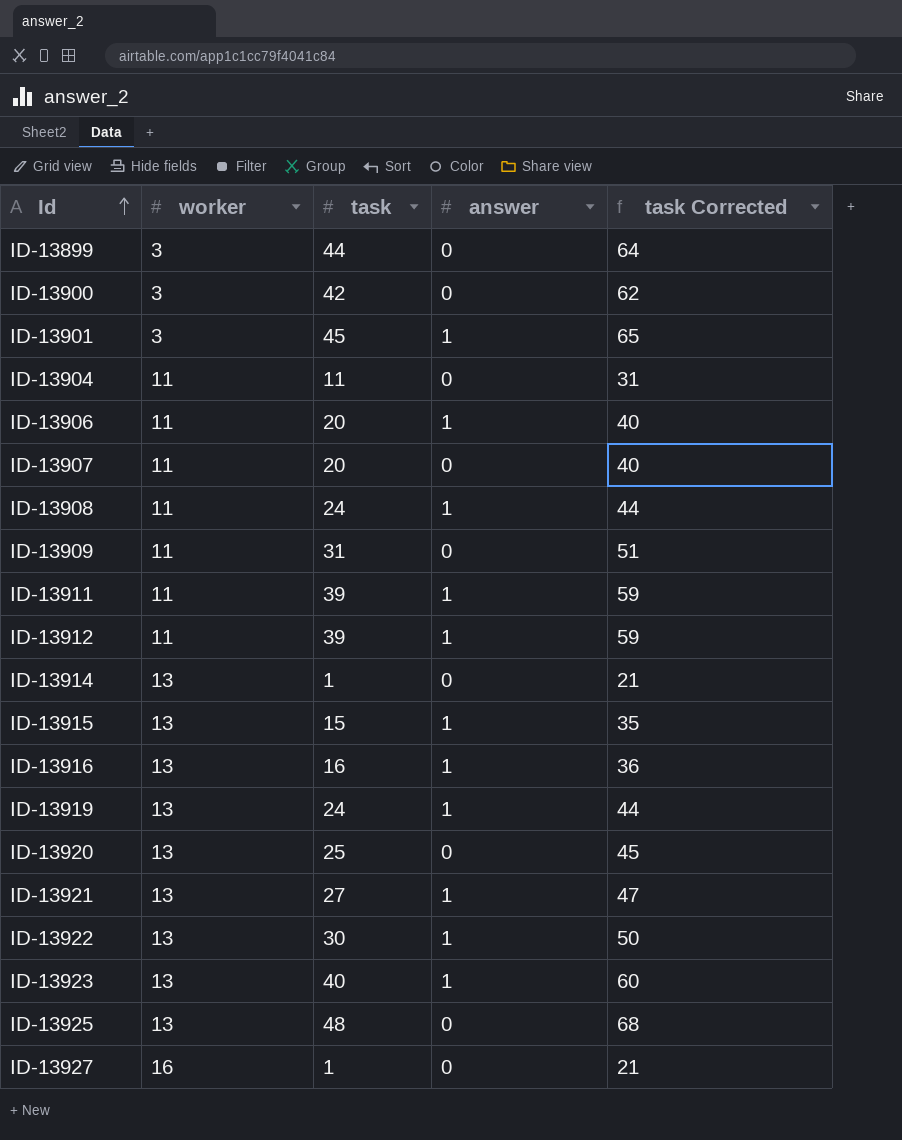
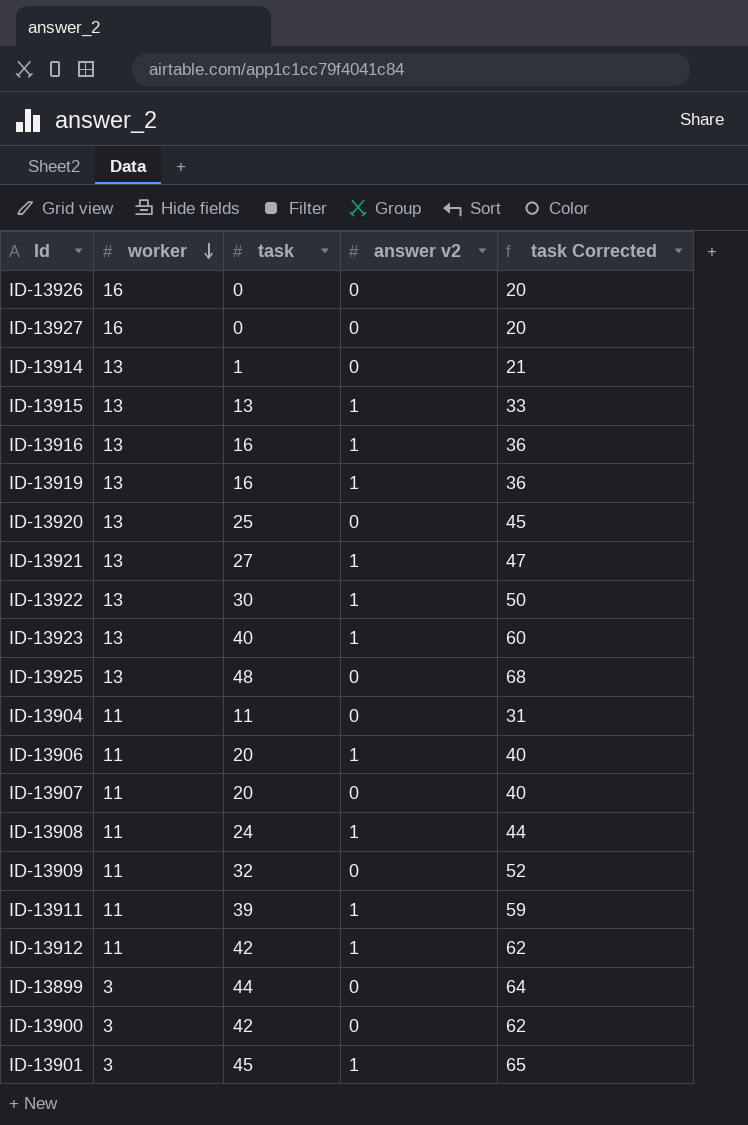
row order: Id ascending -> worker descending
column name: answer -> answer v2
row ID-13926: none -> 16 | 0 | 0 | 20
ID-13927 | task: 1 -> 0
ID-13927 | task Corrected: 21 -> 20
ID-13915 | task: 15 -> 13
ID-13915 | task Corrected: 35 -> 33
ID-13919 | task: 24 -> 16
ID-13919 | task Corrected: 44 -> 36
ID-13909 | task: 31 -> 32
ID-13909 | task Corrected: 51 -> 52
ID-13912 | task: 39 -> 42
ID-13912 | task Corrected: 59 -> 62

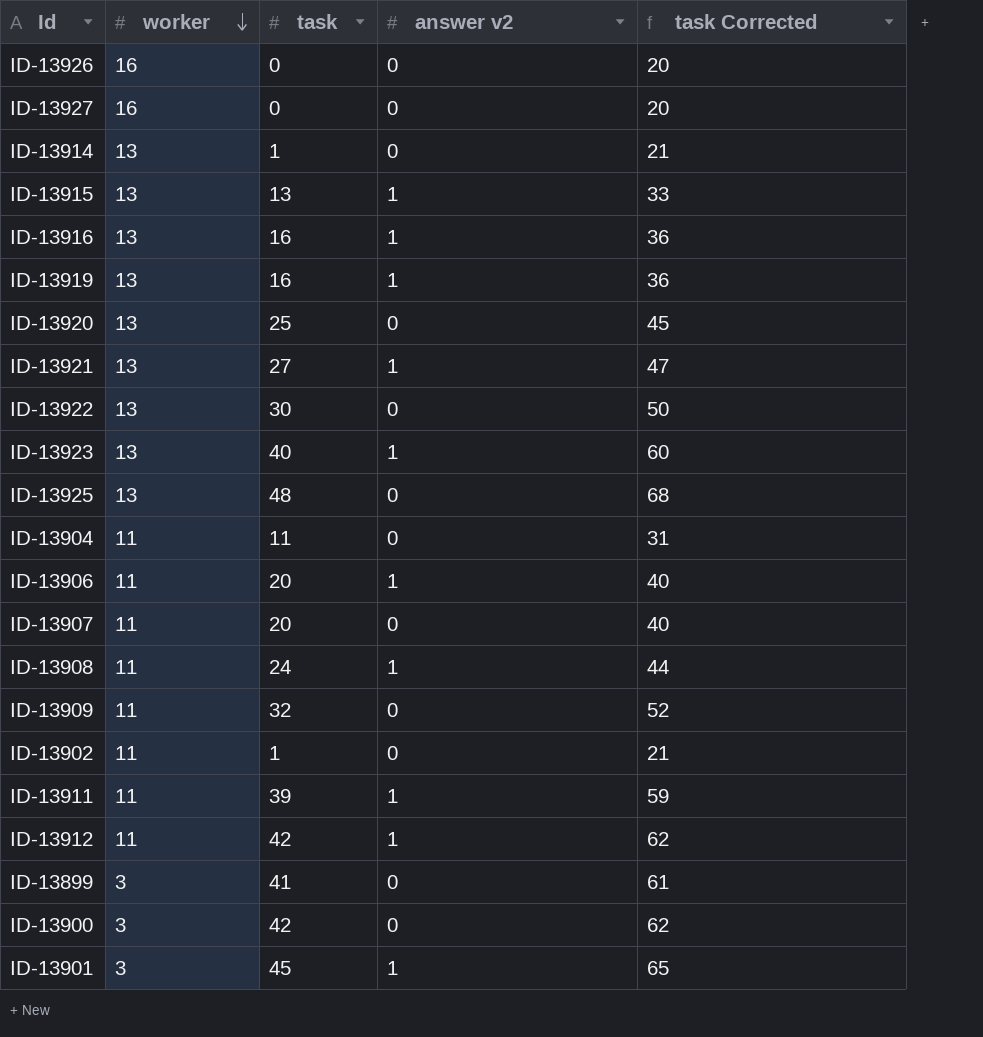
ID-13922 | answer v2: 1 -> 0
row ID-13902: none -> 11 | 1 | 0 | 21
ID-13899 | task: 44 -> 41
ID-13899 | task Corrected: 64 -> 61

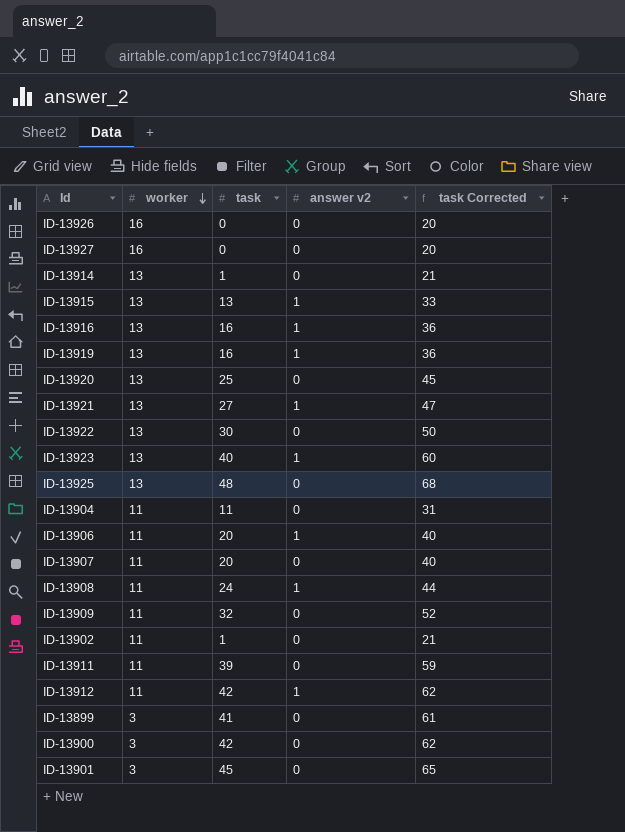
ID-13911 | answer v2: 1 -> 0
ID-13901 | answer v2: 1 -> 0

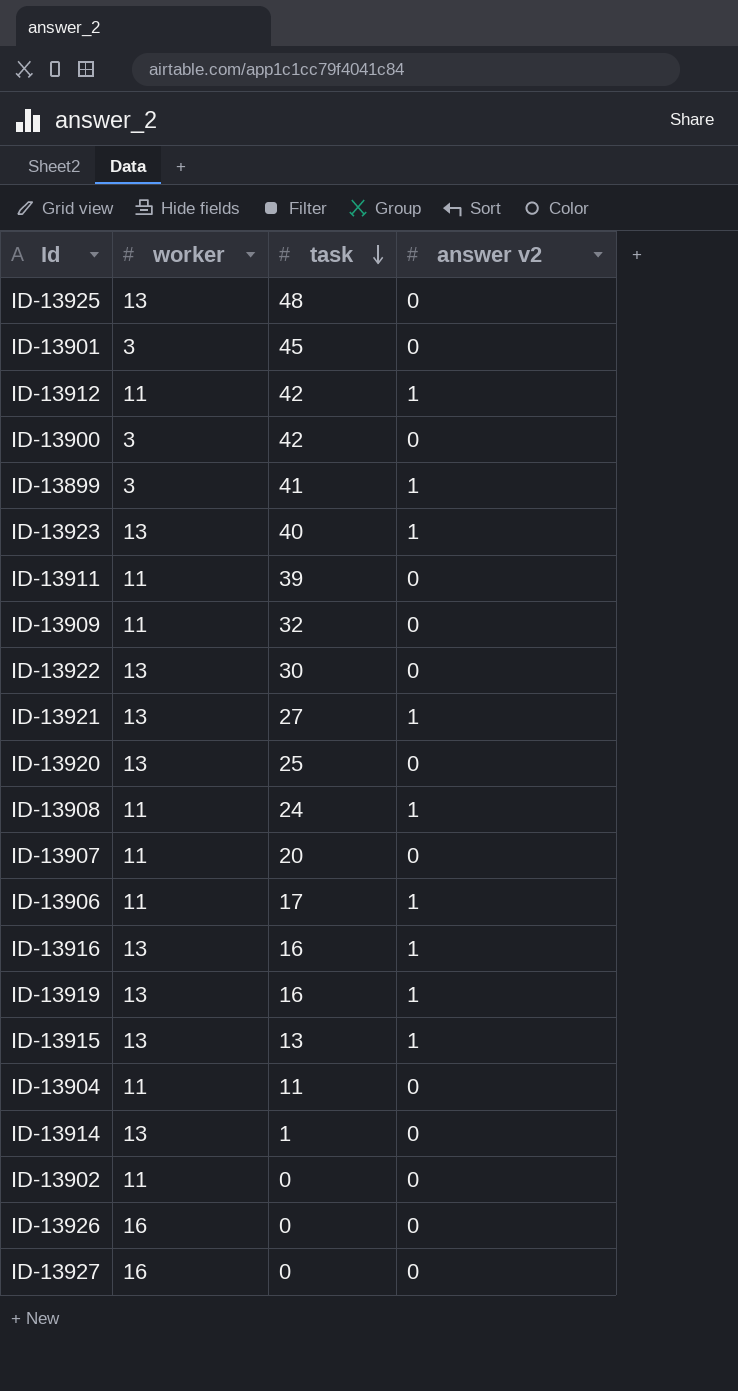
row order: worker descending -> task descending
column task Corrected | formula: [task] + 20 -> none
ID-13899 | answer v2: 0 -> 1
ID-13906 | task: 20 -> 17
ID-13902 | task: 1 -> 0

